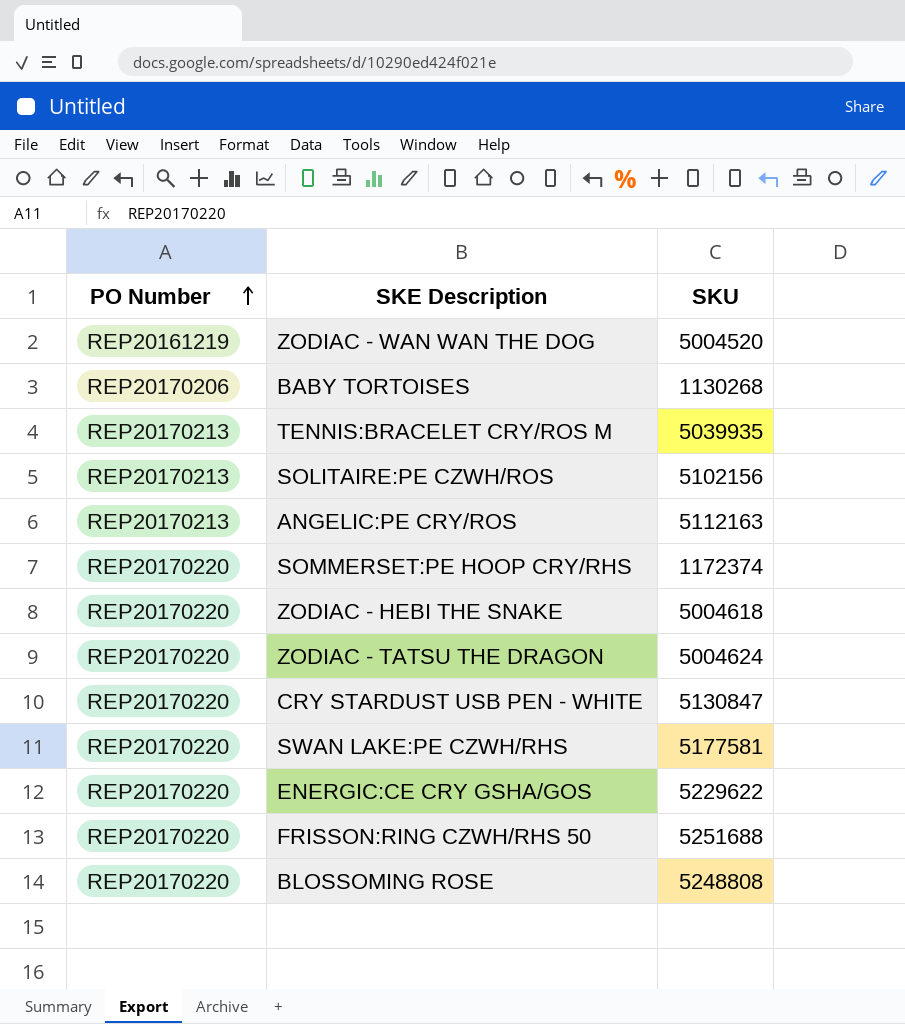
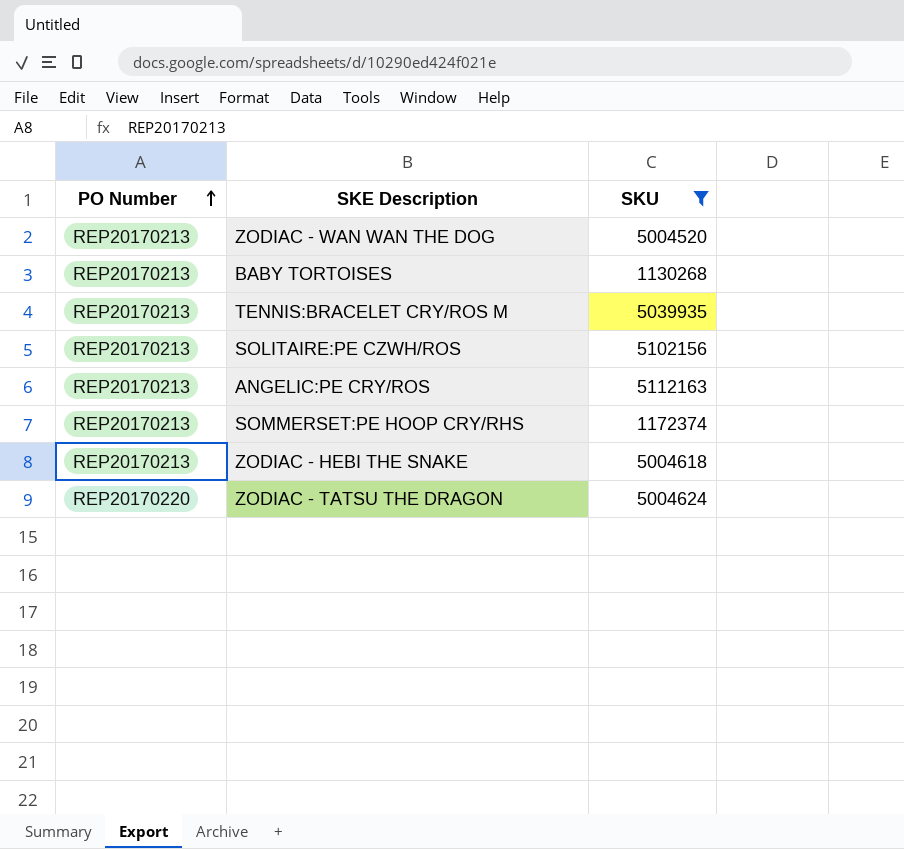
filter: none -> SKU <= 5112163
ZODIAC - WAN WAN THE DOG | PO Number: REP20161219 -> REP20170213
BABY TORTOISES | PO Number: REP20170206 -> REP20170213
SOMMERSET:PE HOOP CRY/RHS | PO Number: REP20170220 -> REP20170213
ZODIAC - HEBI THE SNAKE | PO Number: REP20170220 -> REP20170213

